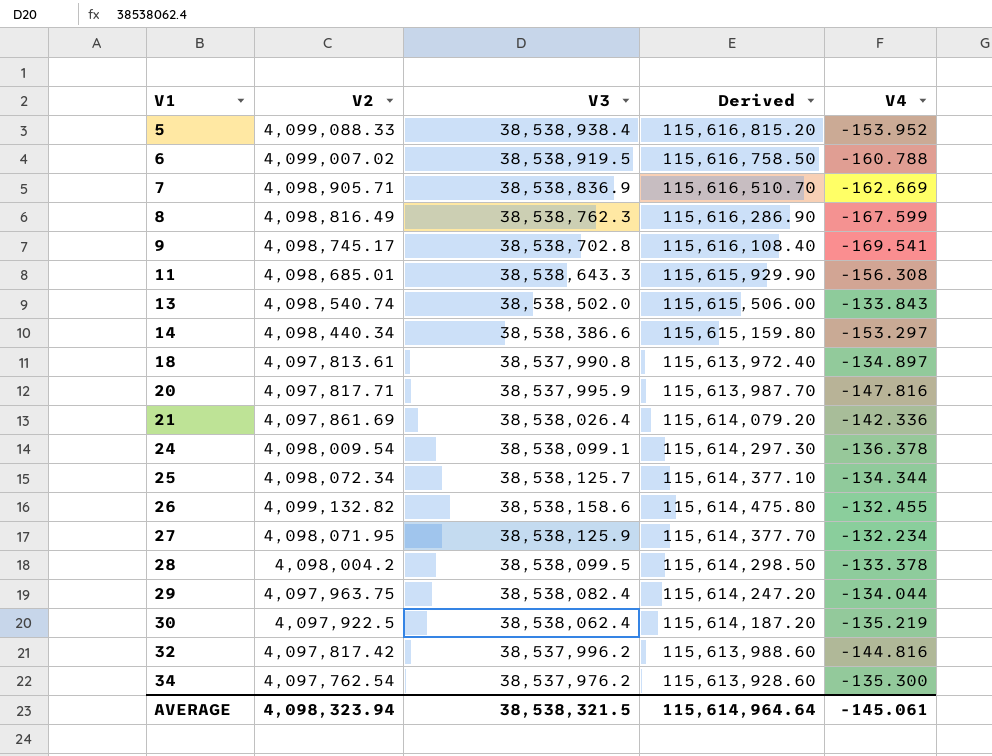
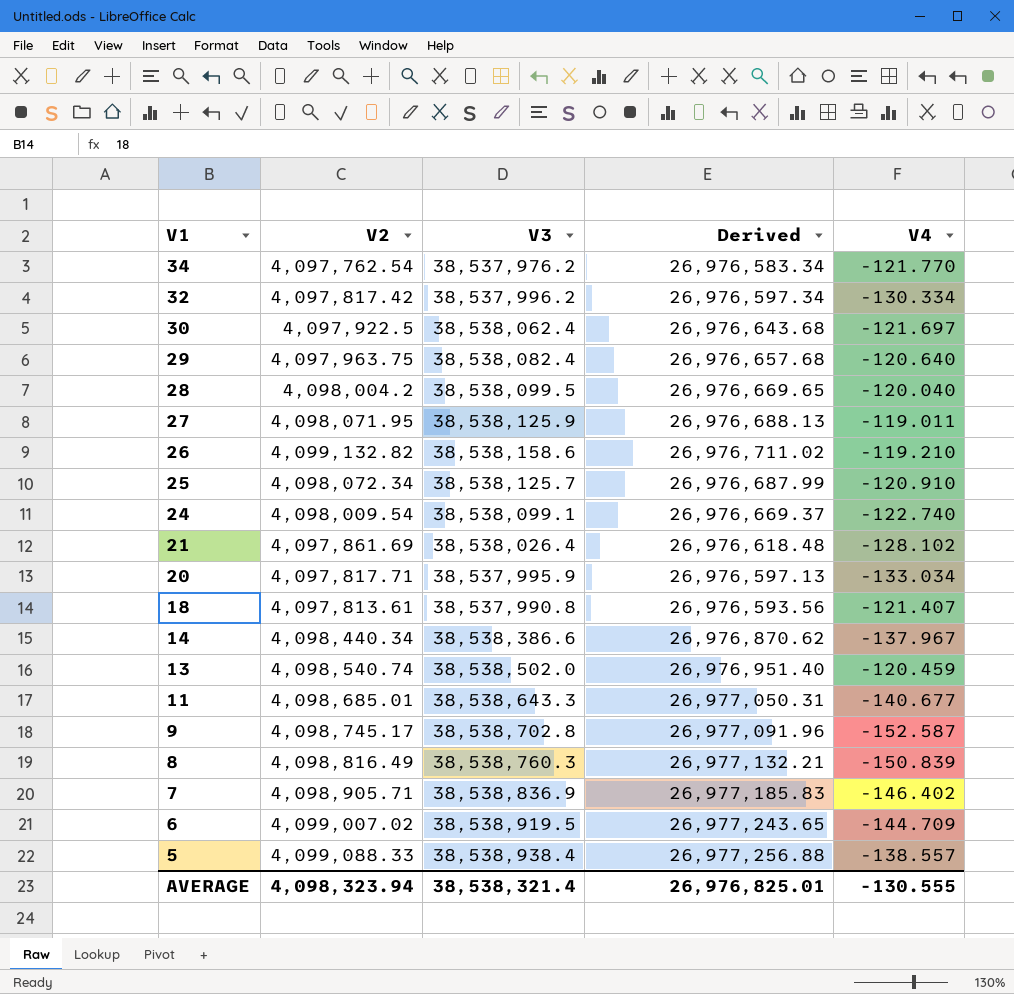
row order: V1 ascending -> V1 descending
column Derived | formula: [V3] * 3 -> [V3] * 0.7
34 | V4: -135.300 -> -121.770
32 | V4: -144.816 -> -130.334
30 | V4: -135.219 -> -121.697
29 | V4: -134.044 -> -120.640
28 | V4: -133.378 -> -120.040
27 | V4: -132.234 -> -119.011
26 | V4: -132.455 -> -119.210
25 | V4: -134.344 -> -120.910
24 | V4: -136.378 -> -122.740
21 | V4: -142.336 -> -128.102
20 | V4: -147.816 -> -133.034
18 | V4: -134.897 -> -121.407
14 | V4: -153.297 -> -137.967
13 | V4: -133.843 -> -120.459
11 | V4: -156.308 -> -140.677
9 | V4: -169.541 -> -152.587
8 | V3: 38,538,762.3 -> 38,538,760.3
8 | V4: -167.599 -> -150.839
7 | V4: -162.669 -> -146.402
6 | V4: -160.788 -> -144.709
5 | V4: -153.952 -> -138.557
AVERAGE | V3: 38,538,321.5 -> 38,538,321.4
AVERAGE | Derived: 115,614,964.64 -> 26,976,825.01
AVERAGE | V4: -145.061 -> -130.555

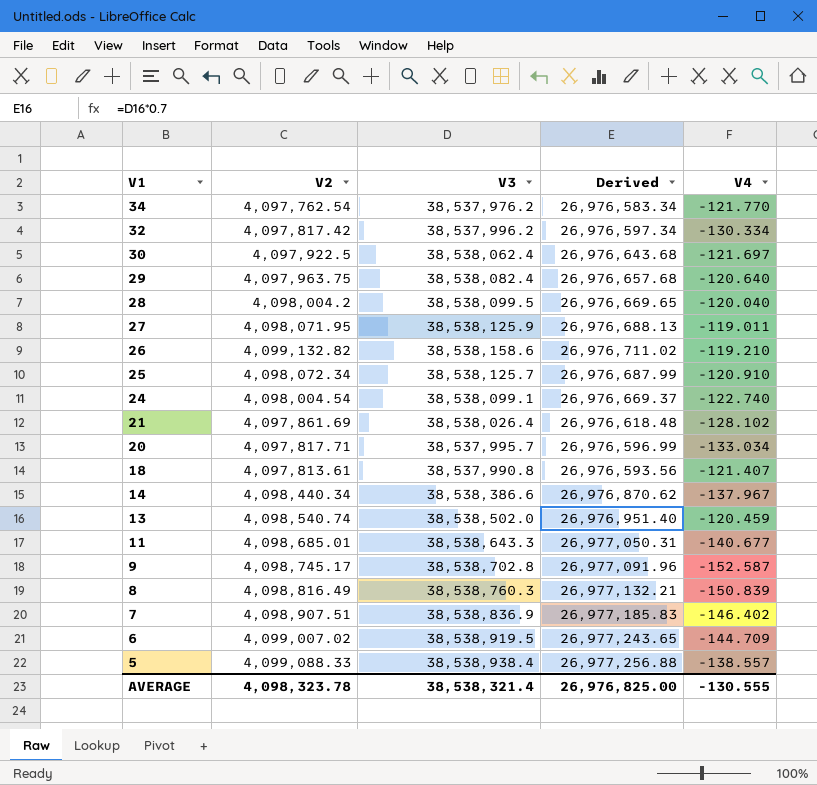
24 | V2: 4,098,009.54 -> 4,098,004.54
20 | V3: 38,537,995.9 -> 38,537,995.7
20 | Derived: 26,976,597.13 -> 26,976,596.99
7 | V2: 4,098,905.71 -> 4,098,907.51
AVERAGE | V2: 4,098,323.94 -> 4,098,323.78
AVERAGE | Derived: 26,976,825.01 -> 26,976,825.00

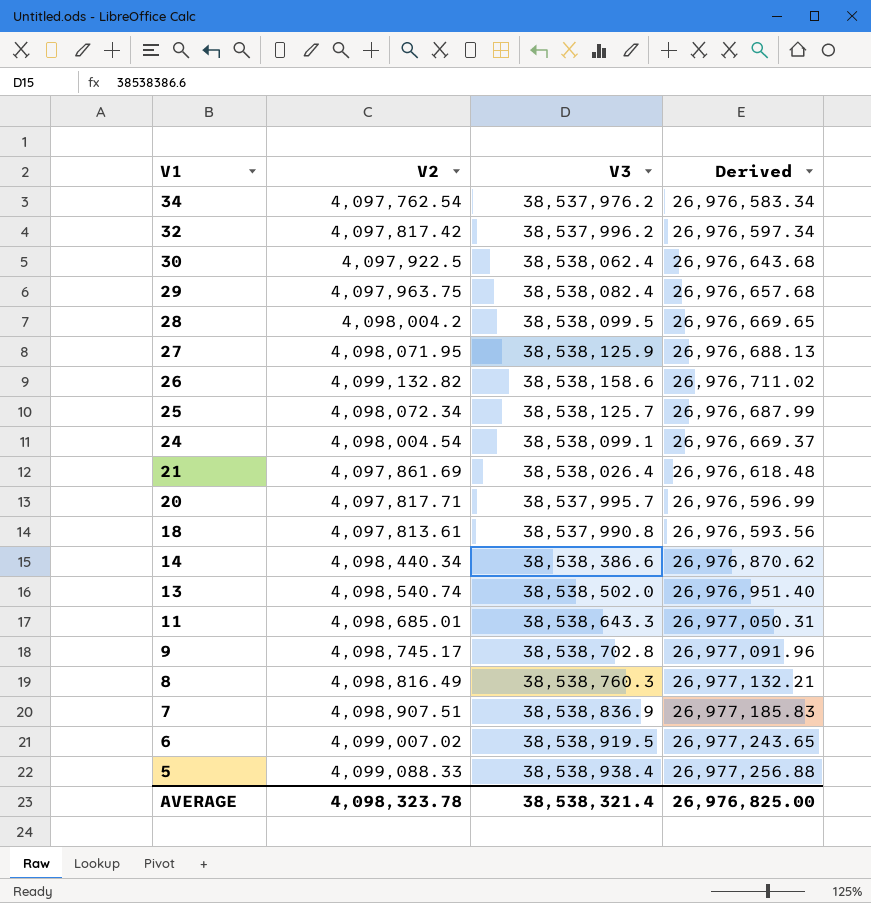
column V4 | position: 5 -> none

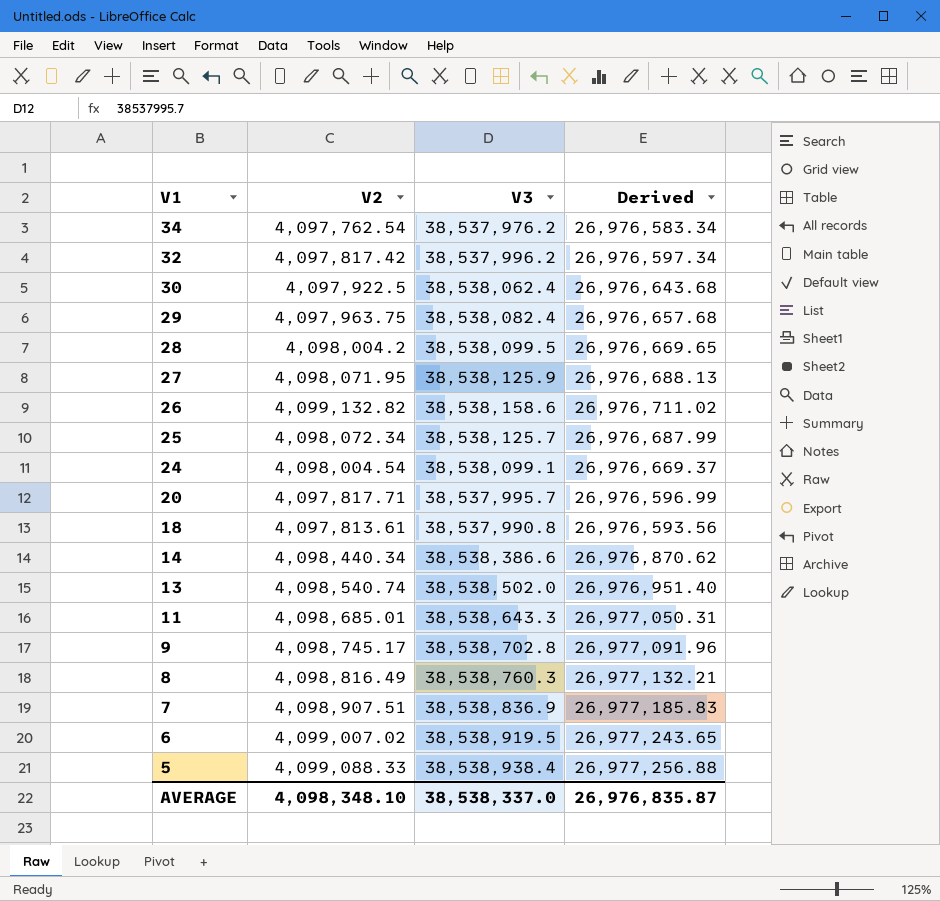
row 21: 4,097,861.69 | 38,538,026.4 | 26,976,618.48 -> none
AVERAGE | V2: 4,098,323.78 -> 4,098,348.10
AVERAGE | V3: 38,538,321.4 -> 38,538,337.0
AVERAGE | Derived: 26,976,825.00 -> 26,976,835.87

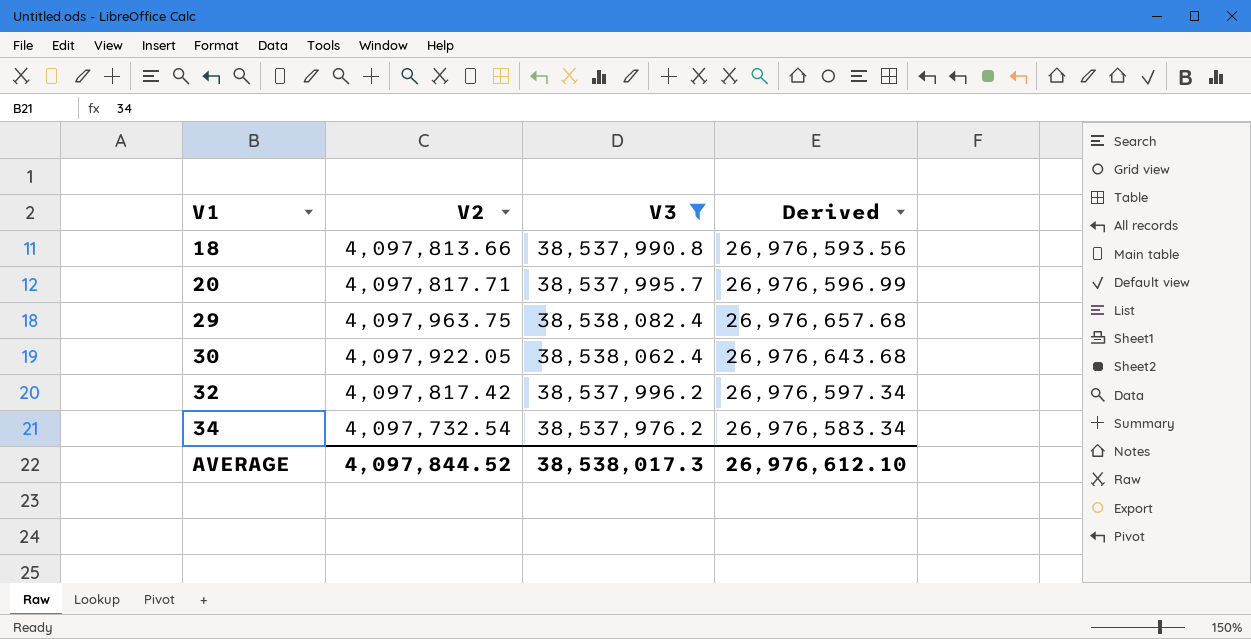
filter: none -> V3 <= 38,538,082.4
row order: V1 descending -> V1 ascending
18 | V2: 4,097,813.61 -> 4,097,813.66
30 | V2: 4,097,922.5 -> 4,097,922.05
34 | V2: 4,097,762.54 -> 4,097,732.54
AVERAGE | V2: 4,098,348.10 -> 4,097,844.52
AVERAGE | V3: 38,538,337.0 -> 38,538,017.3
AVERAGE | Derived: 26,976,835.87 -> 26,976,612.10

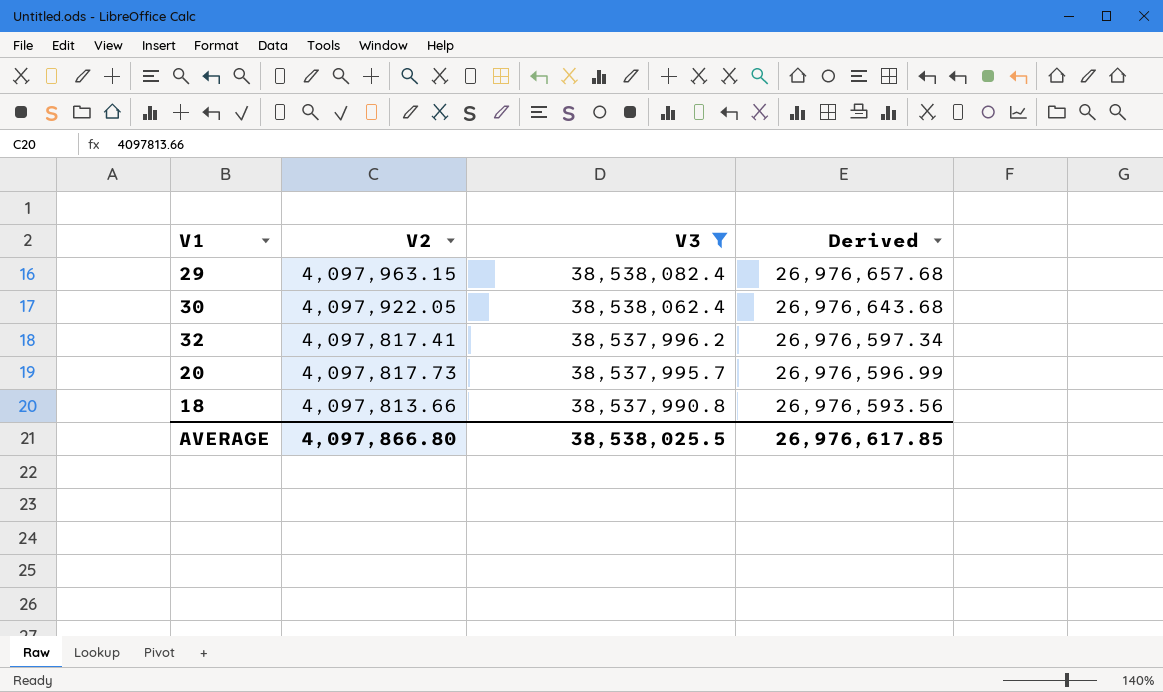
row order: V1 ascending -> V3 descending
row 34: 4,097,732.54 | 38,537,976.2 | 26,976,583.34 -> none
29 | V2: 4,097,963.75 -> 4,097,963.15
32 | V2: 4,097,817.42 -> 4,097,817.41
20 | V2: 4,097,817.71 -> 4,097,817.73
AVERAGE | V2: 4,097,844.52 -> 4,097,866.80
AVERAGE | V3: 38,538,017.3 -> 38,538,025.5
AVERAGE | Derived: 26,976,612.10 -> 26,976,617.85

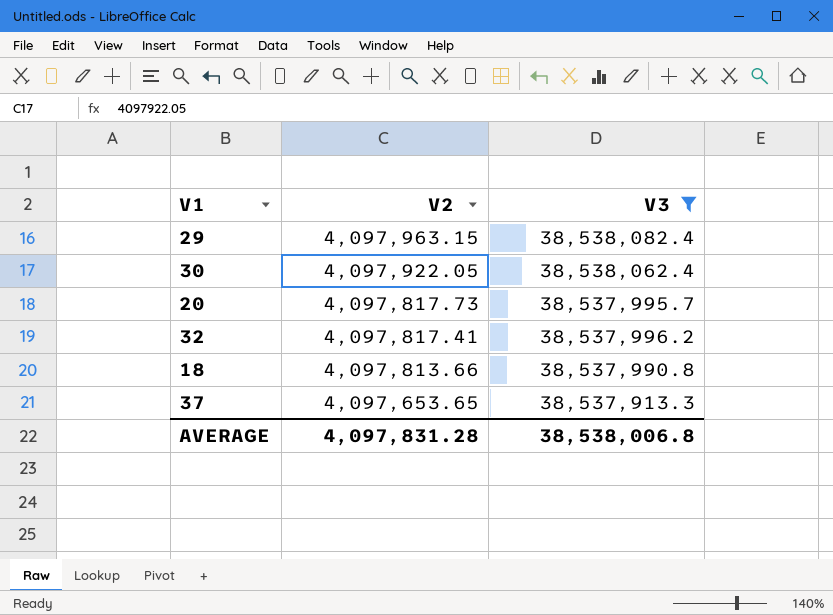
row order: V3 descending -> V2 descending
column Derived | formula: [V3] * 0.7 -> none
row 37: none -> 4,097,653.65 | 38,537,913.3
AVERAGE | V2: 4,097,866.80 -> 4,097,831.28
AVERAGE | V3: 38,538,025.5 -> 38,538,006.8

